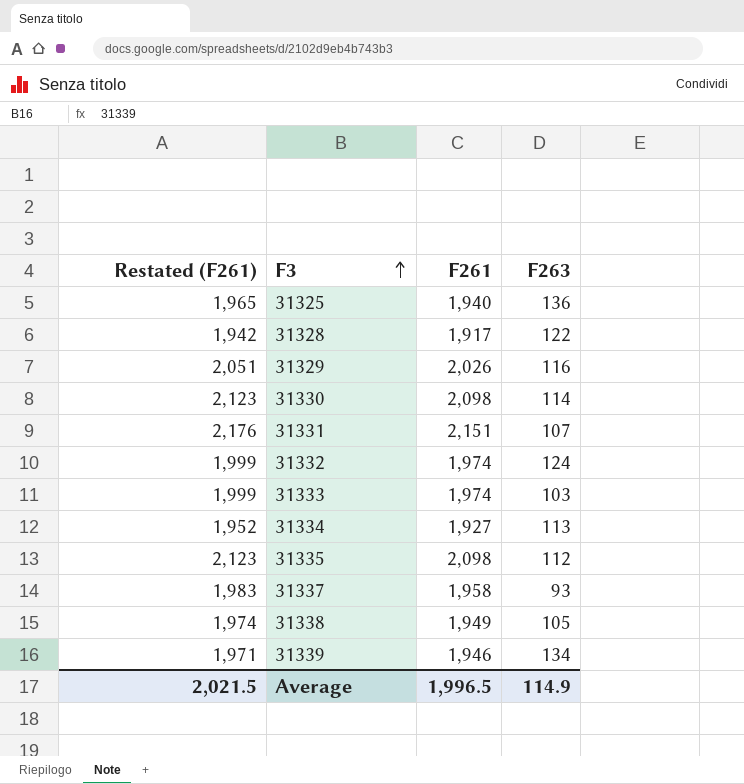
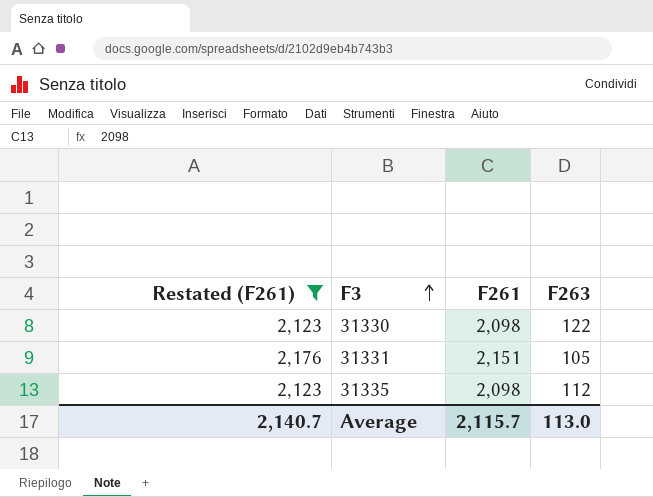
filter: none -> Restated (F261) >= 2,123
31330 | F263: 114 -> 122
31331 | F263: 107 -> 105
Average | Restated (F261): 2,021.5 -> 2,140.7
Average | F261: 1,996.5 -> 2,115.7
Average | F263: 114.9 -> 113.0

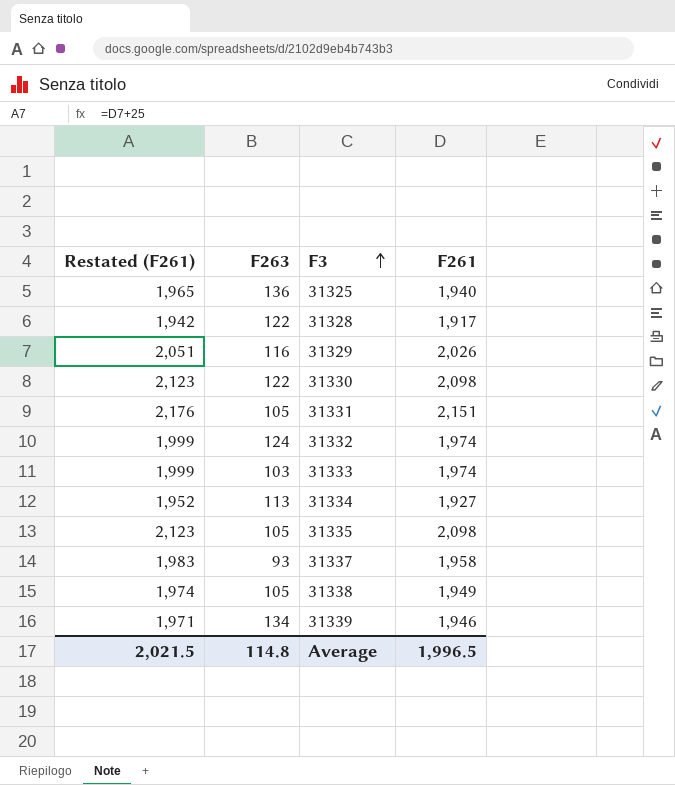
filter: Restated (F261) >= 2,123 -> none
column F263 | position: 4 -> 2
31335 | F263: 112 -> 105
Average | Restated (F261): 2,140.7 -> 2,021.5
Average | F263: 113.0 -> 114.8
Average | F261: 2,115.7 -> 1,996.5

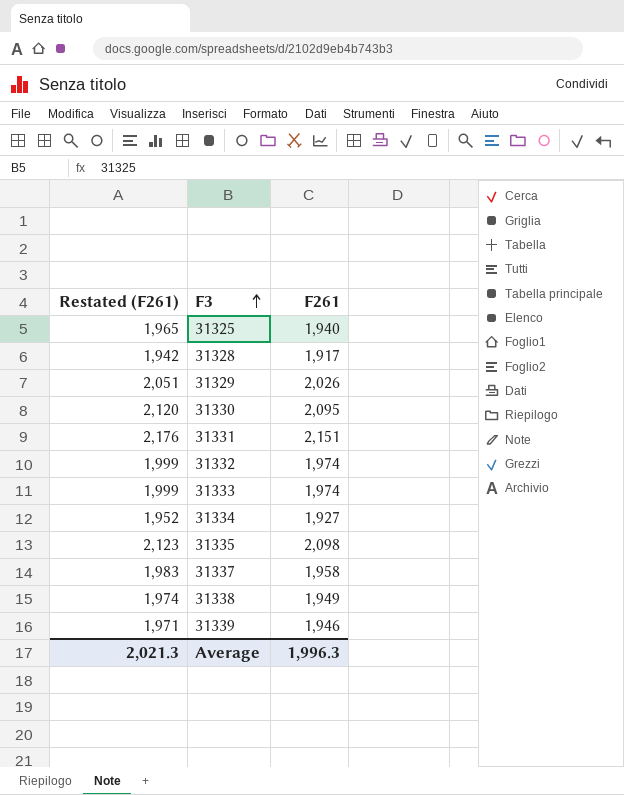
column F263 | position: 2 -> none
31330 | Restated (F261): 2,123 -> 2,120
31330 | F261: 2,098 -> 2,095
Average | Restated (F261): 2,021.5 -> 2,021.3
Average | F261: 1,996.5 -> 1,996.3

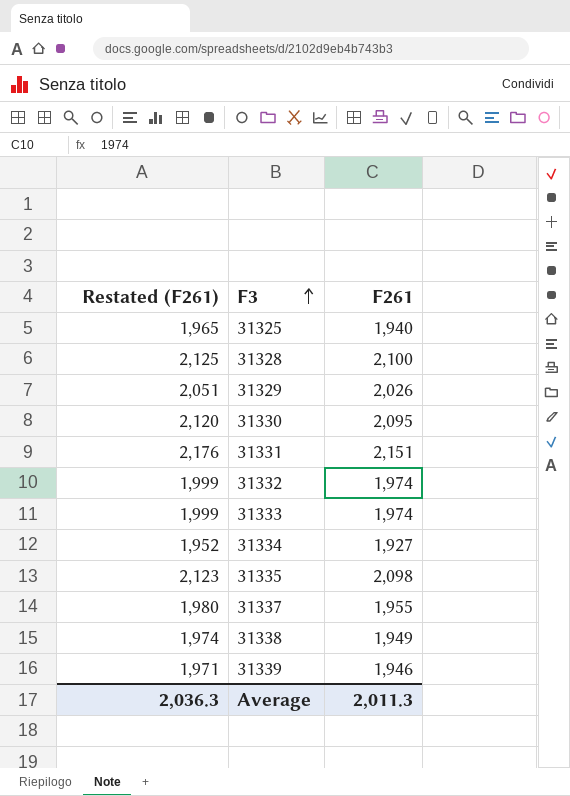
31328 | Restated (F261): 1,942 -> 2,125
31328 | F261: 1,917 -> 2,100
31337 | Restated (F261): 1,983 -> 1,980
31337 | F261: 1,958 -> 1,955
Average | Restated (F261): 2,021.3 -> 2,036.3
Average | F261: 1,996.3 -> 2,011.3

